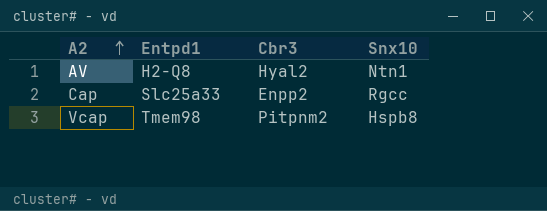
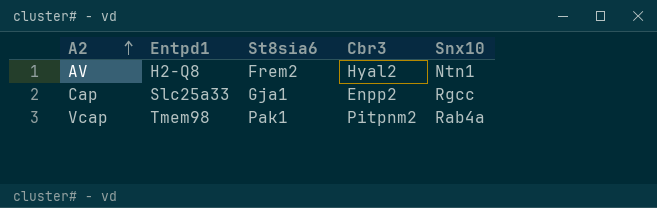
column St8sia6 | position: none -> 3
Vcap | Snx10: Hspb8 -> Rab4a

